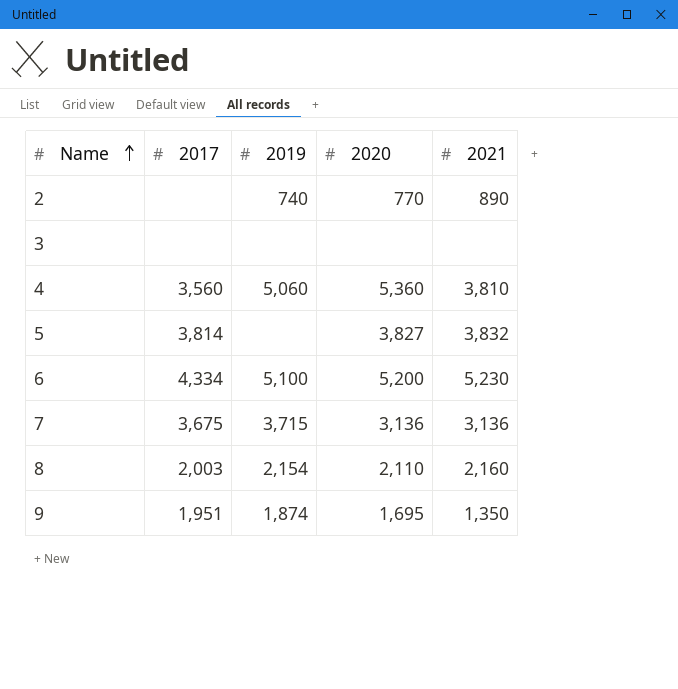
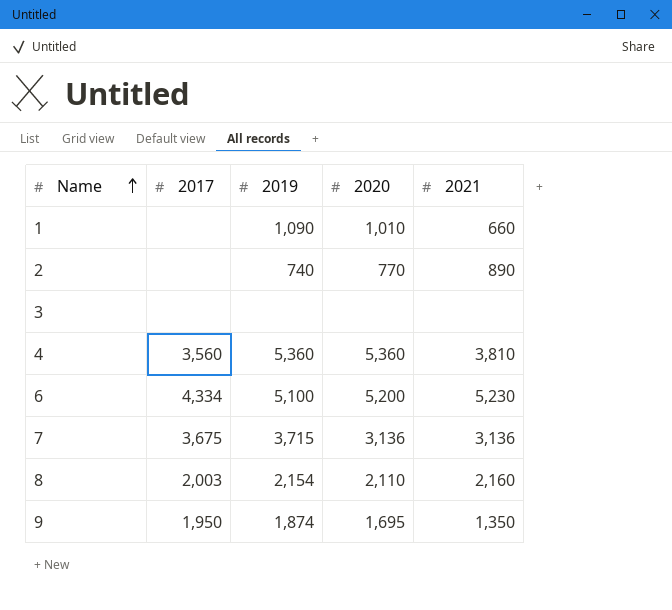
row 5: 3,814 | none | 3,827 | 3,832 -> none
row 1: none -> none | 1,090 | 1,010 | 660
4 | 2019: 5,060 -> 5,360
9 | 2017: 1,951 -> 1,950

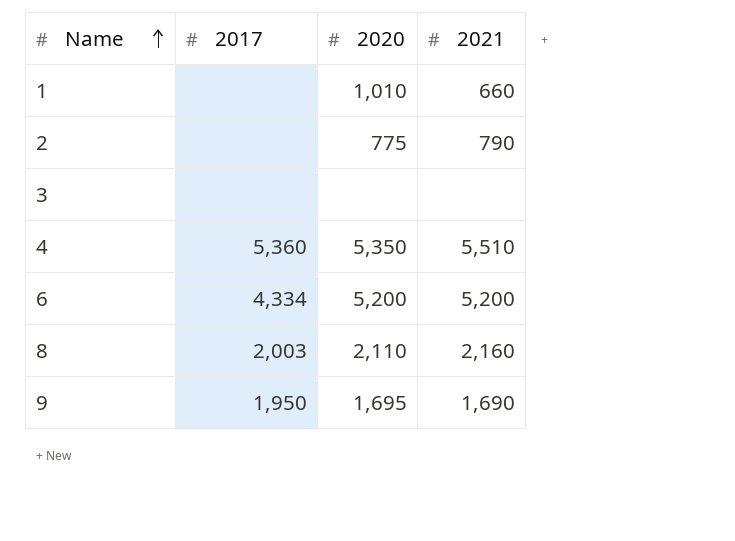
column 2019 | position: 3 -> none
row 7: 3,675 | 3,715 | 3,136 | 3,136 -> none
2 | 2020: 770 -> 775
2 | 2021: 890 -> 790
4 | 2017: 3,560 -> 5,360
4 | 2020: 5,360 -> 5,350
4 | 2021: 3,810 -> 5,510
6 | 2021: 5,230 -> 5,200
9 | 2021: 1,350 -> 1,690

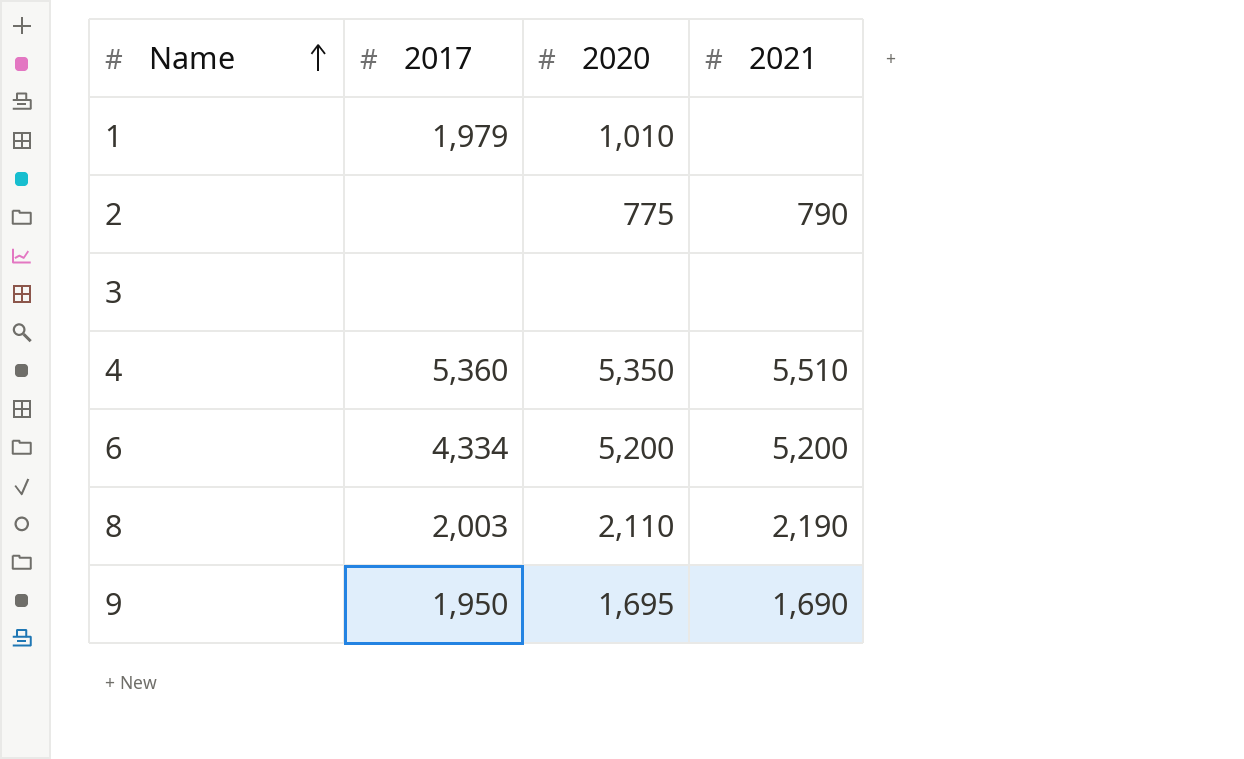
1 | 2017: none -> 1,979
1 | 2021: 660 -> none
8 | 2021: 2,160 -> 2,190

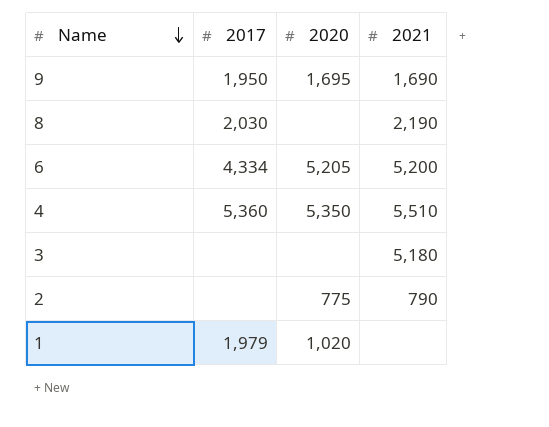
row order: Name ascending -> Name descending
8 | 2017: 2,003 -> 2,030
8 | 2020: 2,110 -> none
6 | 2020: 5,200 -> 5,205
3 | 2021: none -> 5,180
1 | 2020: 1,010 -> 1,020

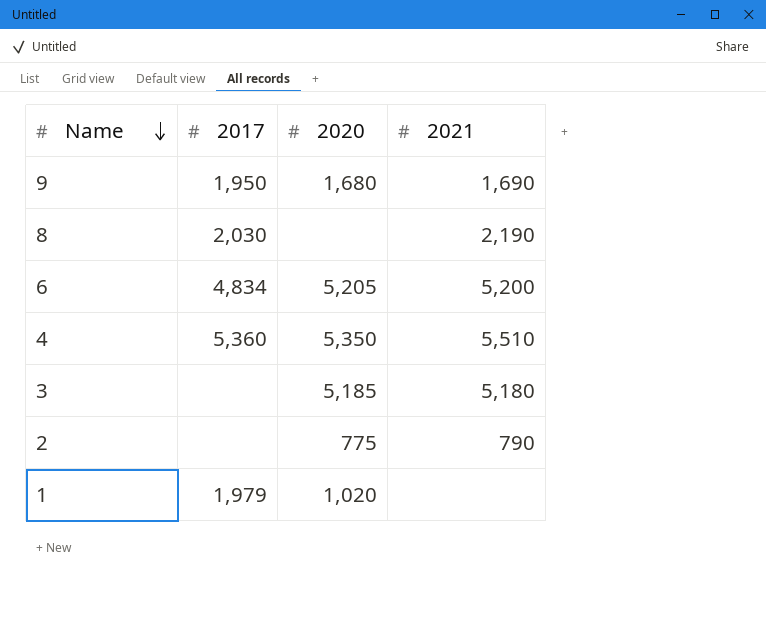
9 | 2020: 1,695 -> 1,680
6 | 2017: 4,334 -> 4,834
3 | 2020: none -> 5,185

